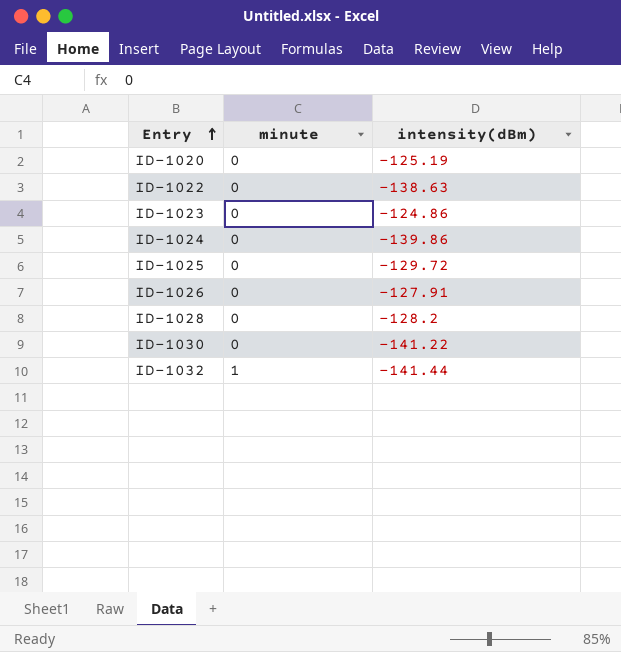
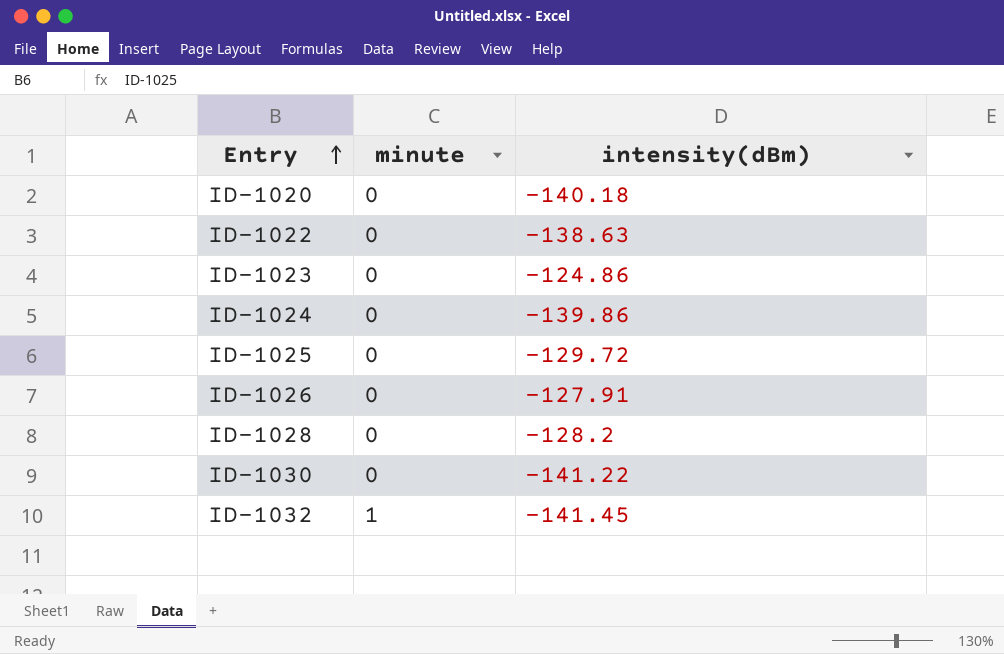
ID-1020 | intensity(dBm): -125.19 -> -140.18
ID-1032 | intensity(dBm): -141.44 -> -141.45

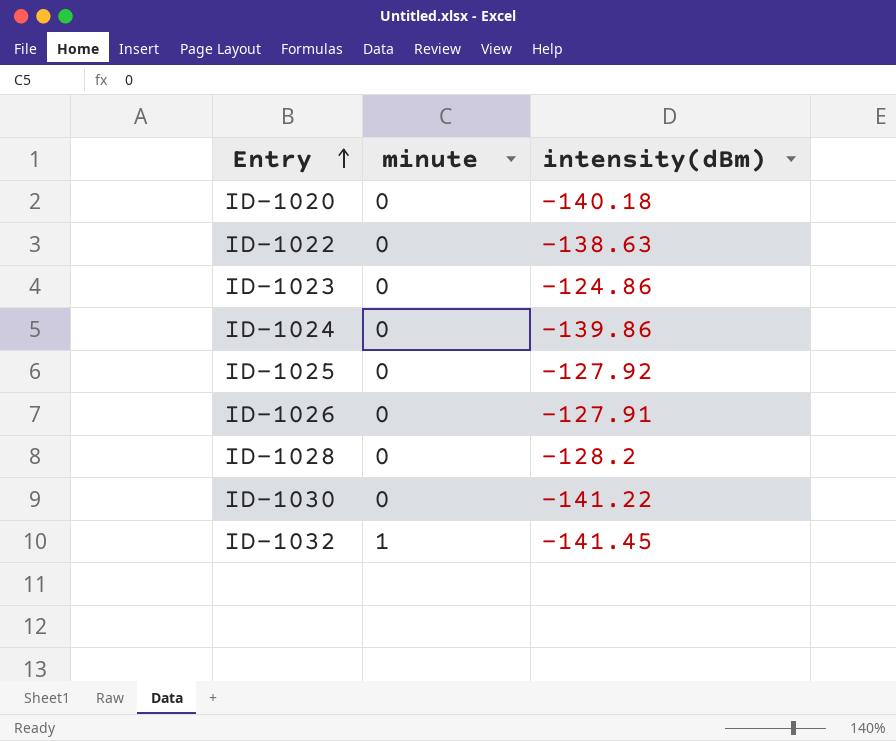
ID-1025 | intensity(dBm): -129.72 -> -127.92

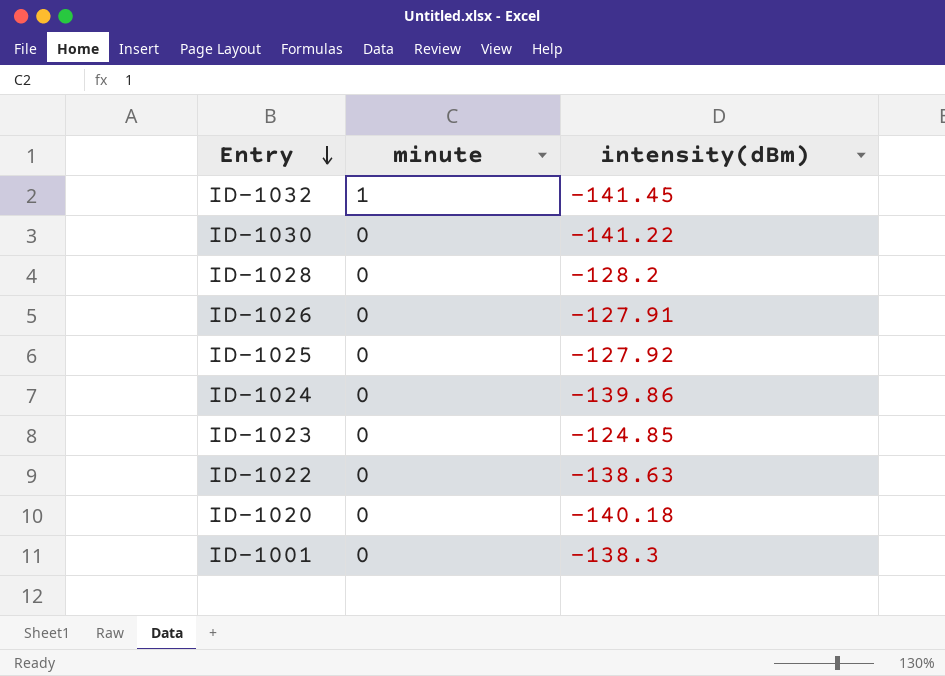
row order: Entry ascending -> Entry descending
ID-1023 | intensity(dBm): -124.86 -> -124.85
row ID-1001: none -> 0 | -138.3

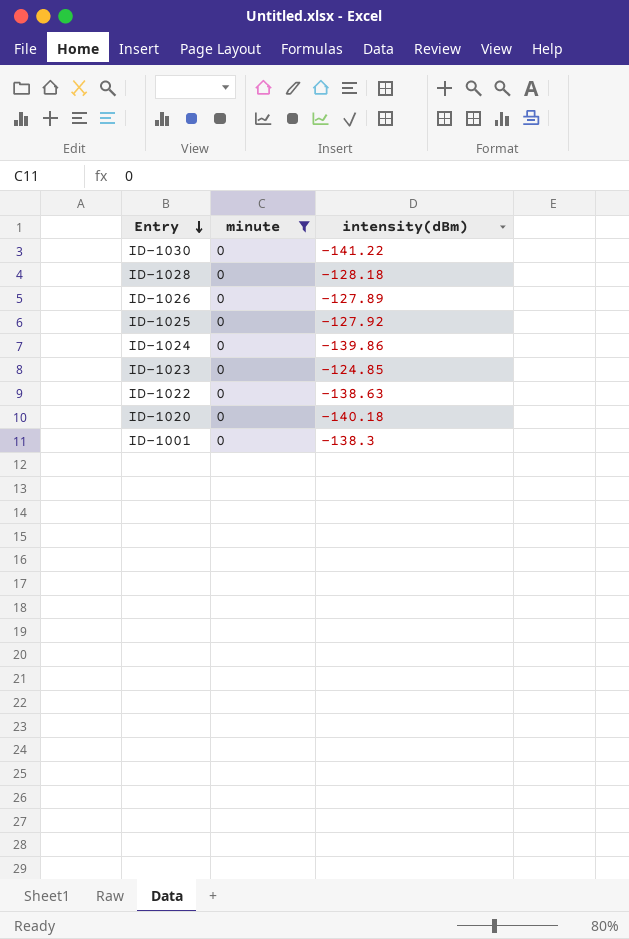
filter: none -> minute = 0
ID-1028 | intensity(dBm): -128.2 -> -128.18
ID-1026 | intensity(dBm): -127.91 -> -127.89

